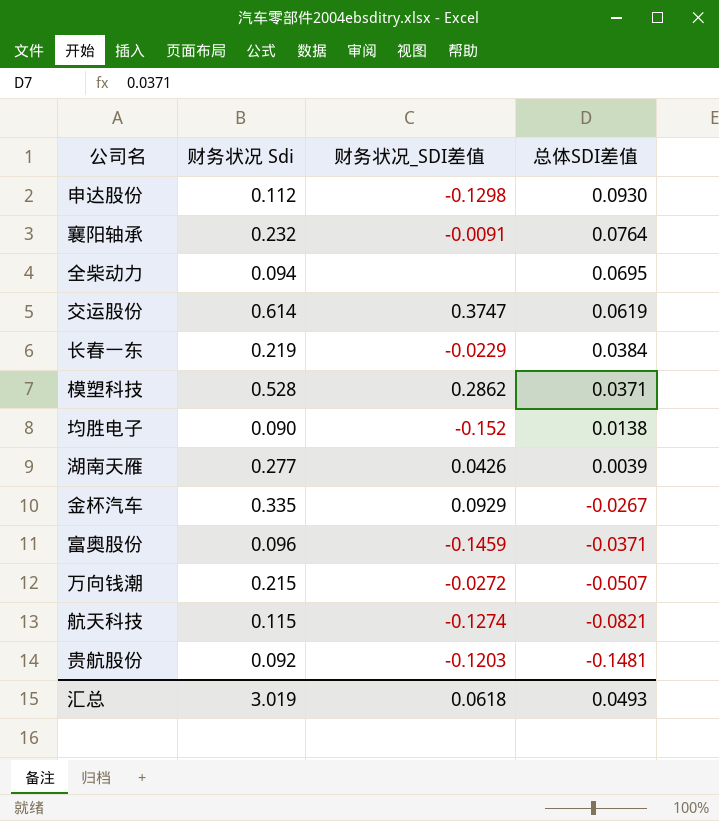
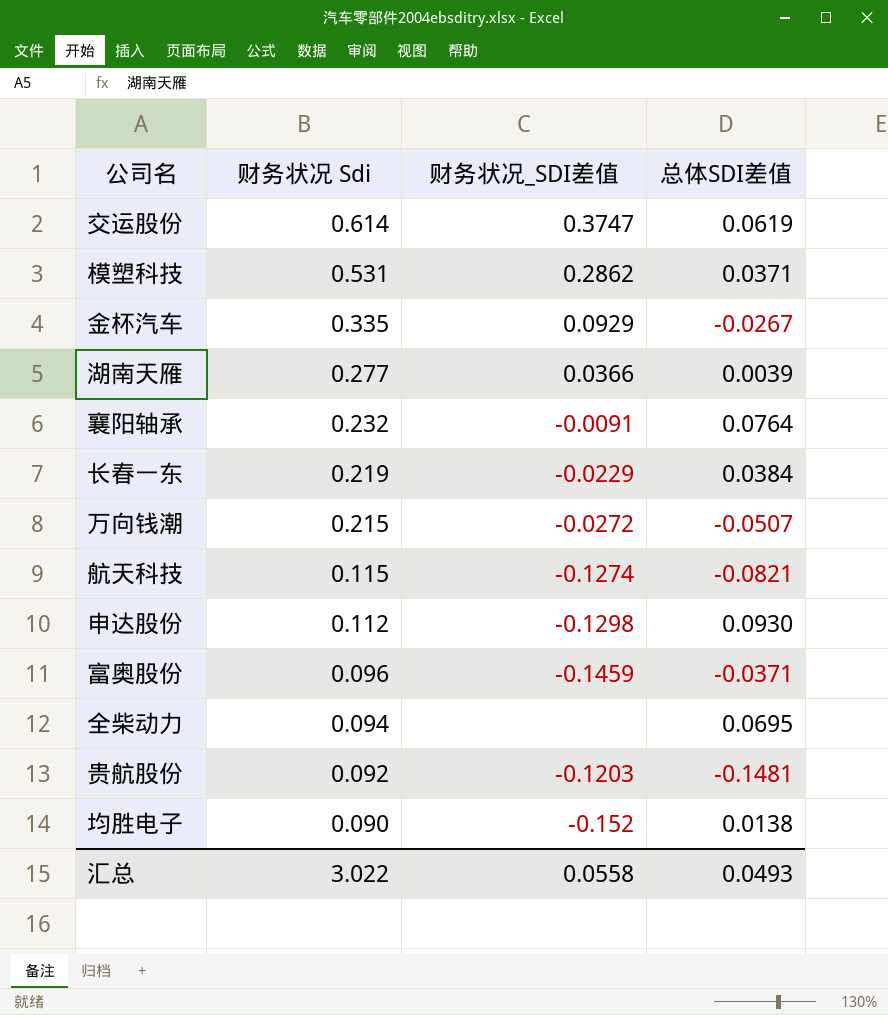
row order: 总体SDI差值 descending -> 财务状况 Sdi descending
模塑科技 | 财务状况 Sdi: 0.528 -> 0.531
湖南天雁 | 财务状况_SDI差值: 0.0426 -> 0.0366
汇总 | 财务状况 Sdi: 3.019 -> 3.022
汇总 | 财务状况_SDI差值: 0.0618 -> 0.0558

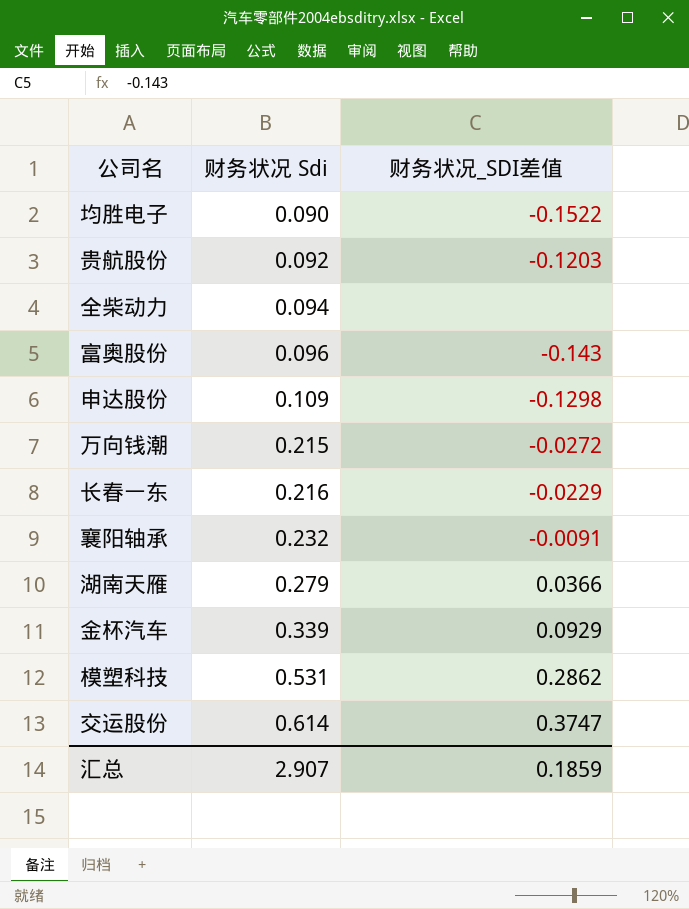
row order: 财务状况 Sdi descending -> 财务状况 Sdi ascending
column 总体SDI差值 | position: 4 -> none
row 航天科技: 0.115 | -0.1274 | -0.0821 -> none
均胜电子 | 财务状况_SDI差值: -0.152 -> -0.1522
富奥股份 | 财务状况_SDI差值: -0.1459 -> -0.143
申达股份 | 财务状况 Sdi: 0.112 -> 0.109
长春一东 | 财务状况 Sdi: 0.219 -> 0.216
湖南天雁 | 财务状况 Sdi: 0.277 -> 0.279
金杯汽车 | 财务状况 Sdi: 0.335 -> 0.339
汇总 | 财务状况 Sdi: 3.022 -> 2.907
汇总 | 财务状况_SDI差值: 0.0558 -> 0.1859

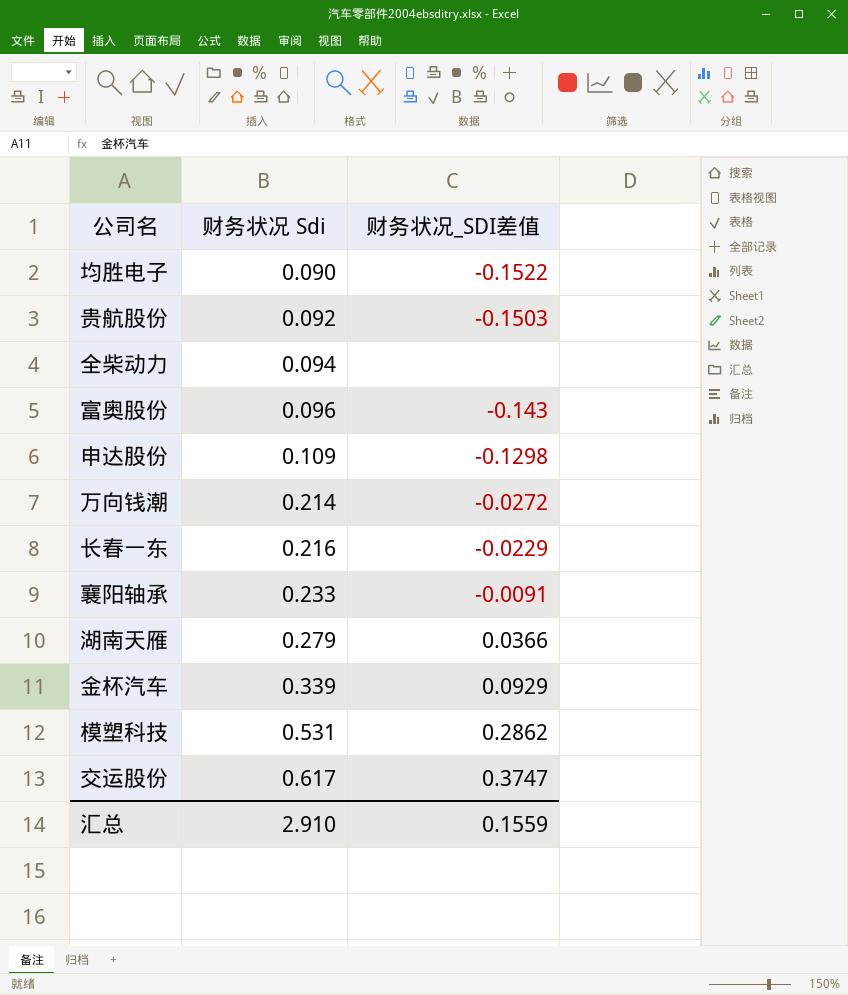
贵航股份 | 财务状况_SDI差值: -0.1203 -> -0.1503
万向钱潮 | 财务状况 Sdi: 0.215 -> 0.214
襄阳轴承 | 财务状况 Sdi: 0.232 -> 0.233
交运股份 | 财务状况 Sdi: 0.614 -> 0.617
汇总 | 财务状况 Sdi: 2.907 -> 2.910
汇总 | 财务状况_SDI差值: 0.1859 -> 0.1559

